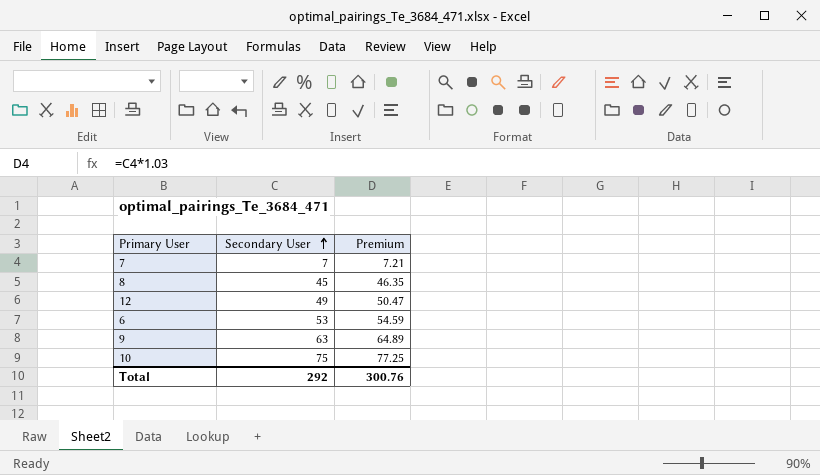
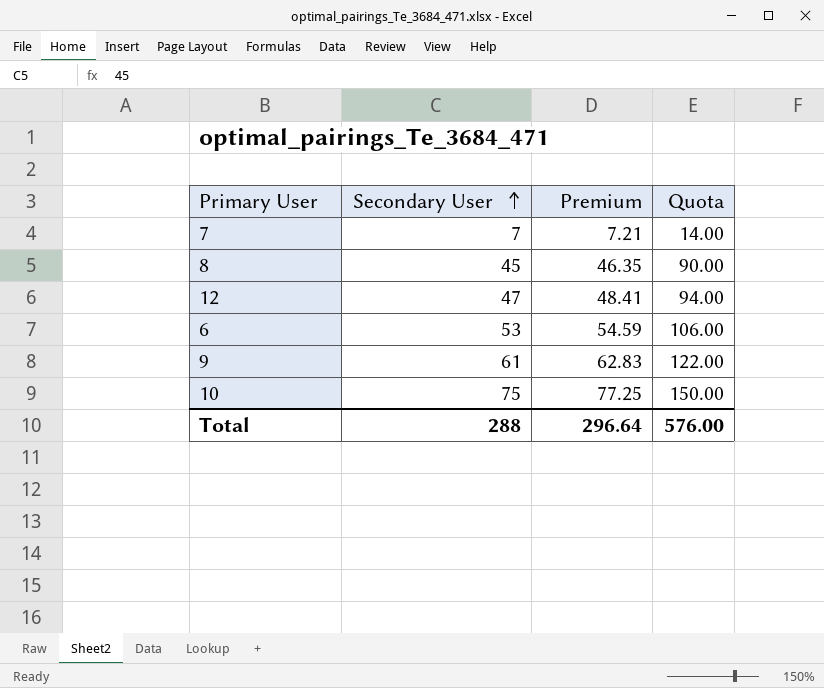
column Quota | formula: none -> [Secondary User] * 2
12 | Secondary User: 49 -> 47
12 | Premium: 50.47 -> 48.41
9 | Secondary User: 63 -> 61
9 | Premium: 64.89 -> 62.83
Total | Secondary User: 292 -> 288
Total | Premium: 300.76 -> 296.64

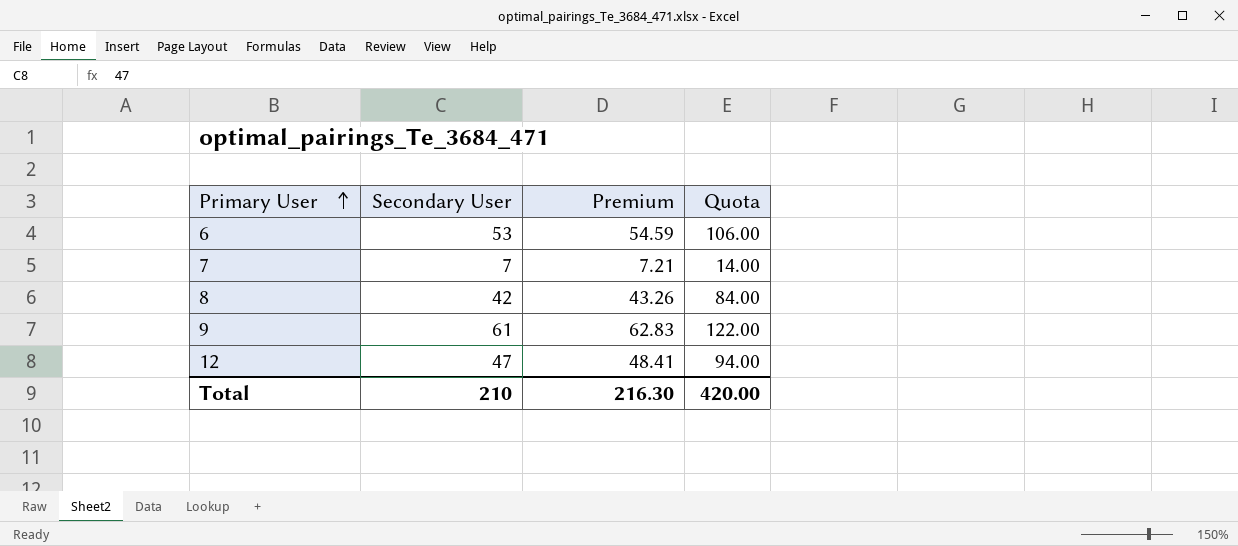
row order: Secondary User ascending -> Primary User ascending
row 10: 75 | 77.25 | 150.00 -> none
8 | Secondary User: 45 -> 42
8 | Premium: 46.35 -> 43.26
8 | Quota: 90.00 -> 84.00
Total | Secondary User: 288 -> 210
Total | Premium: 296.64 -> 216.30
Total | Quota: 576.00 -> 420.00

